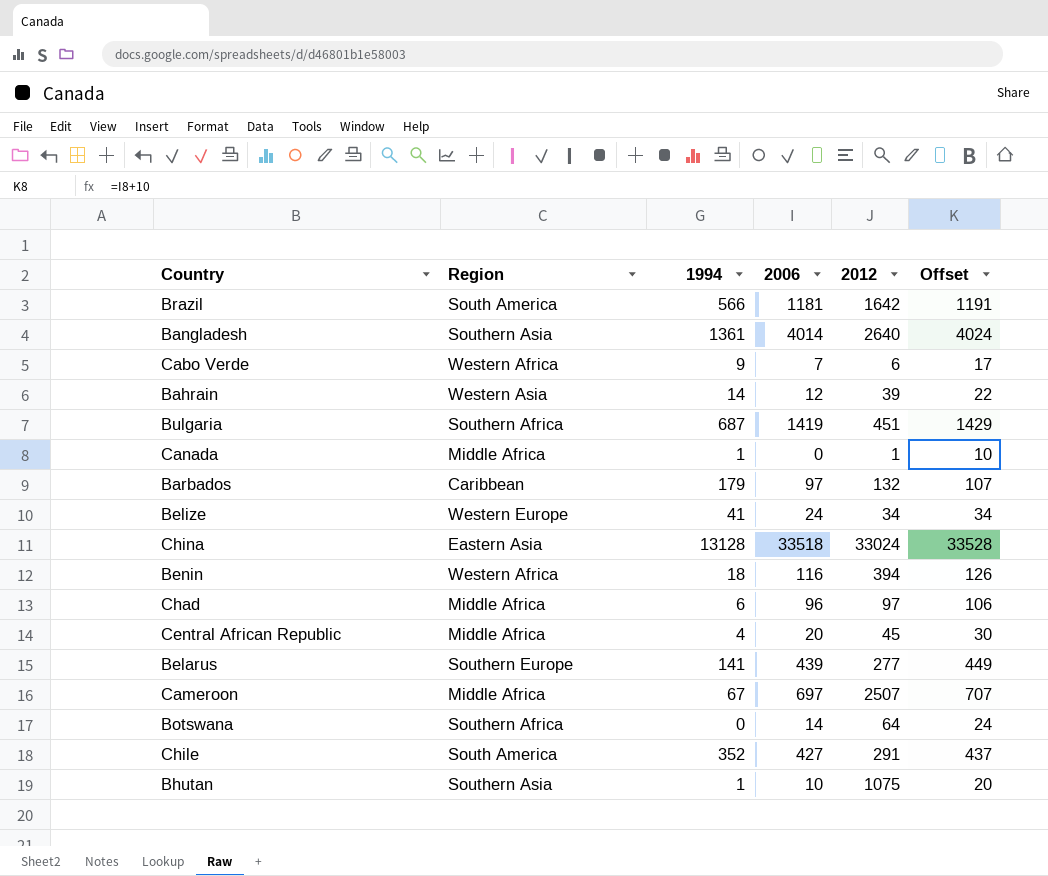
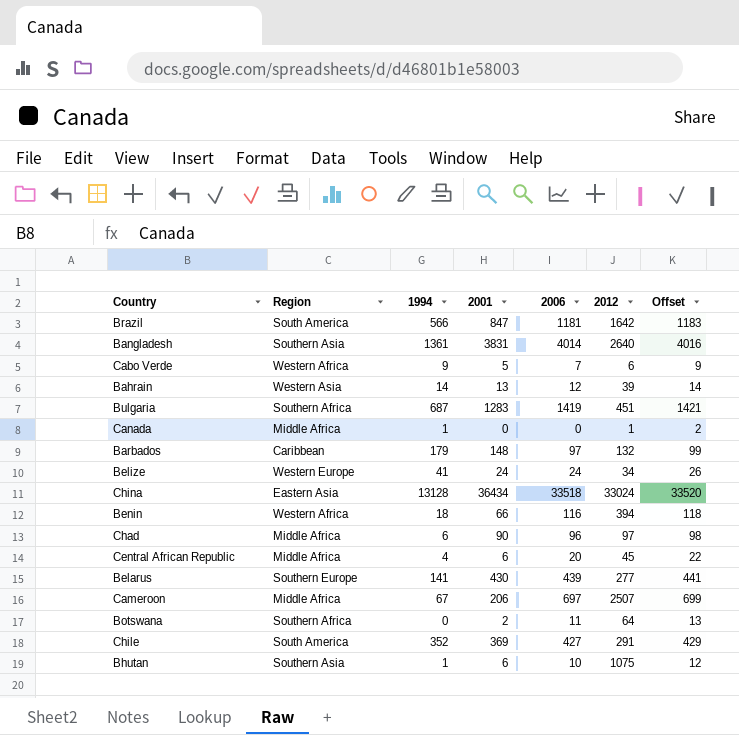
column 2001 | position: none -> 4
column Offset | formula: [2006] + 10 -> [2006] + 2
Botswana | 2006: 14 -> 11

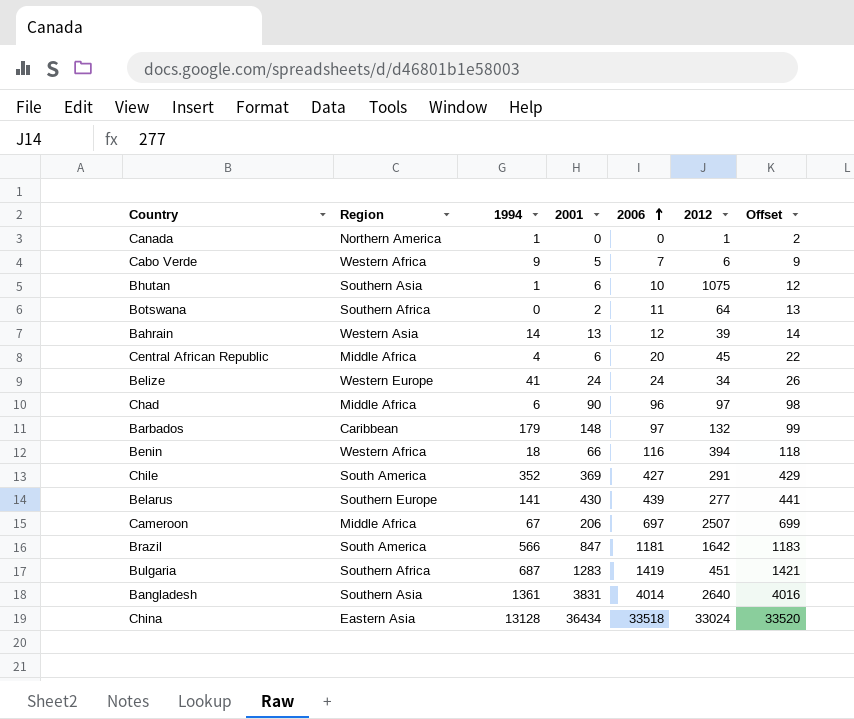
row order: none -> 2006 ascending
Canada | Region: Middle Africa -> Northern America

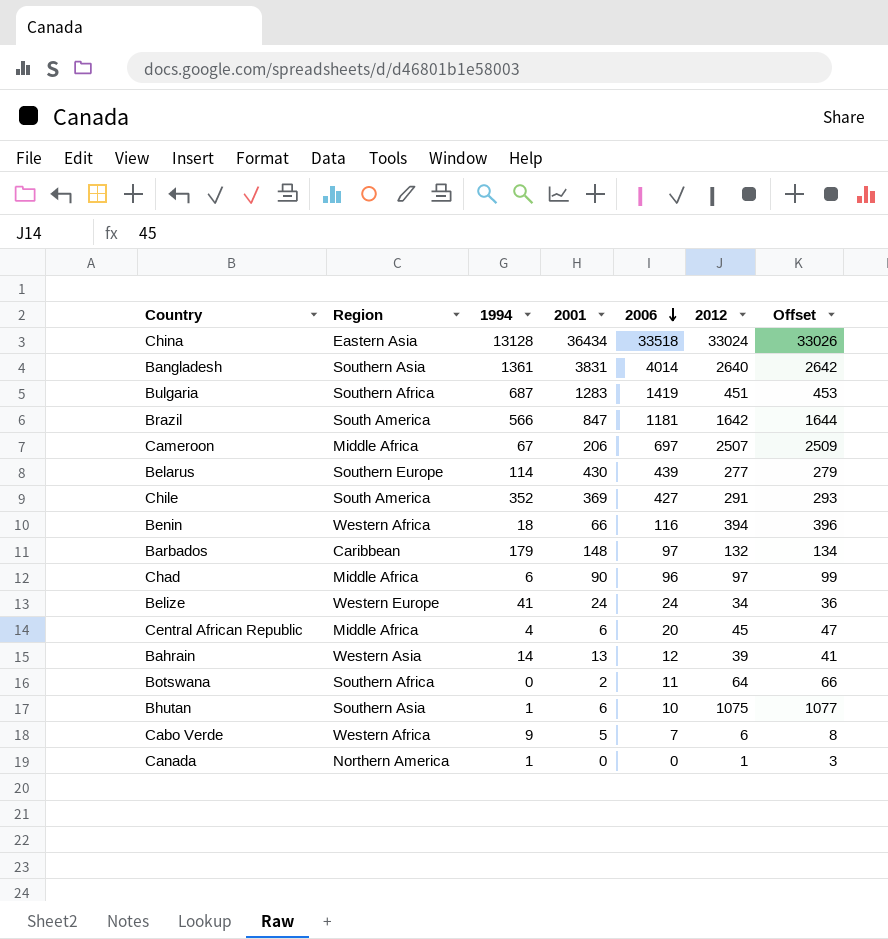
row order: 2006 ascending -> 2006 descending
column Offset | formula: [2006] + 2 -> [2012] + 2
Belarus | 1994: 141 -> 114

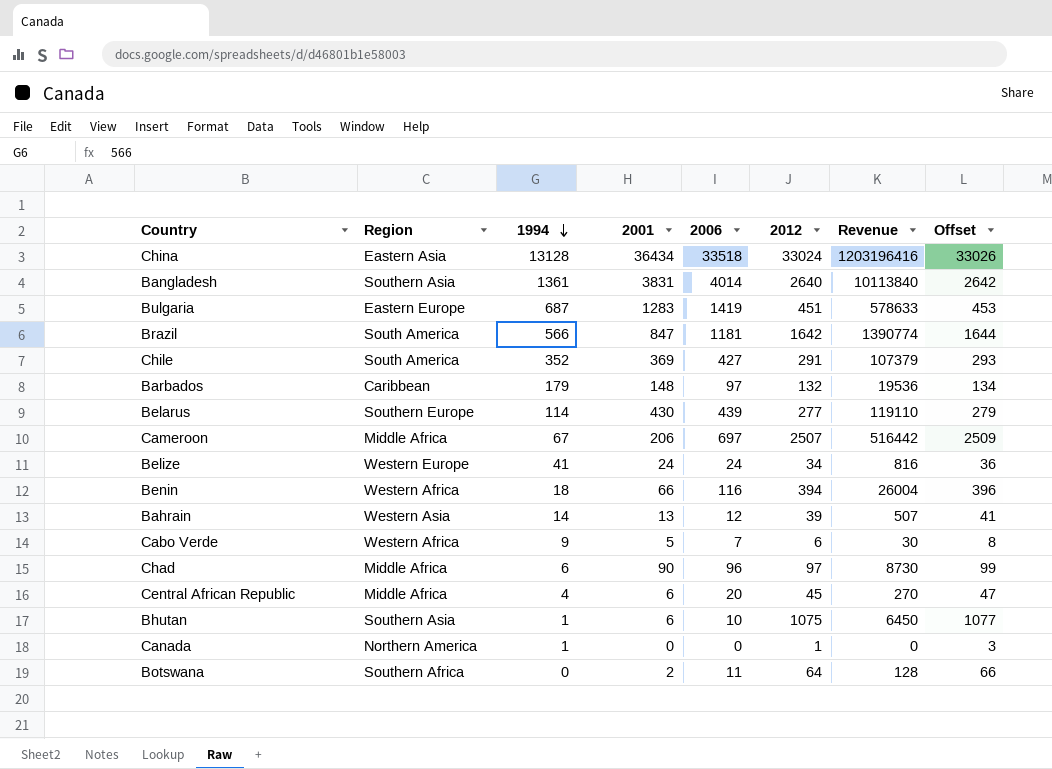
row order: 2006 descending -> 1994 descending
column Revenue | formula: none -> [2001] * [2012]
Bulgaria | Region: Southern Africa -> Eastern Europe

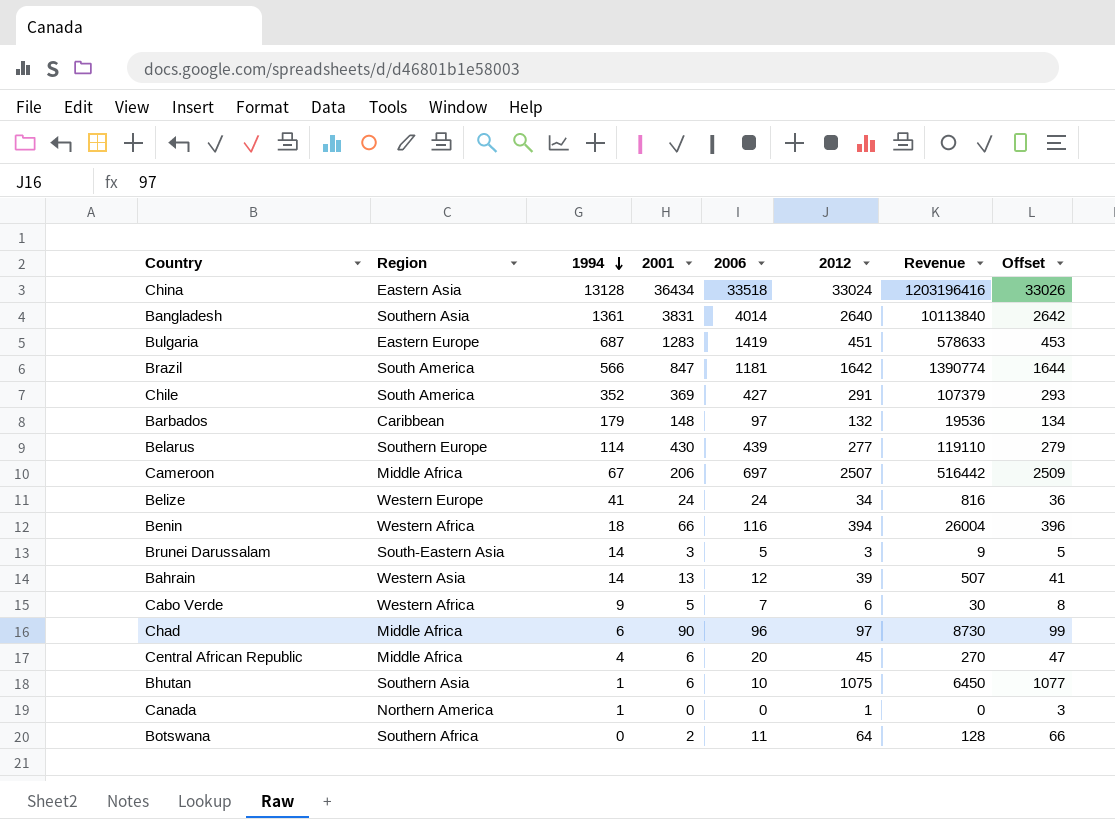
row Brunei Darussalam: none -> South-Eastern Asia | 14 | 3 | 5 | 3 | 9 | 5

